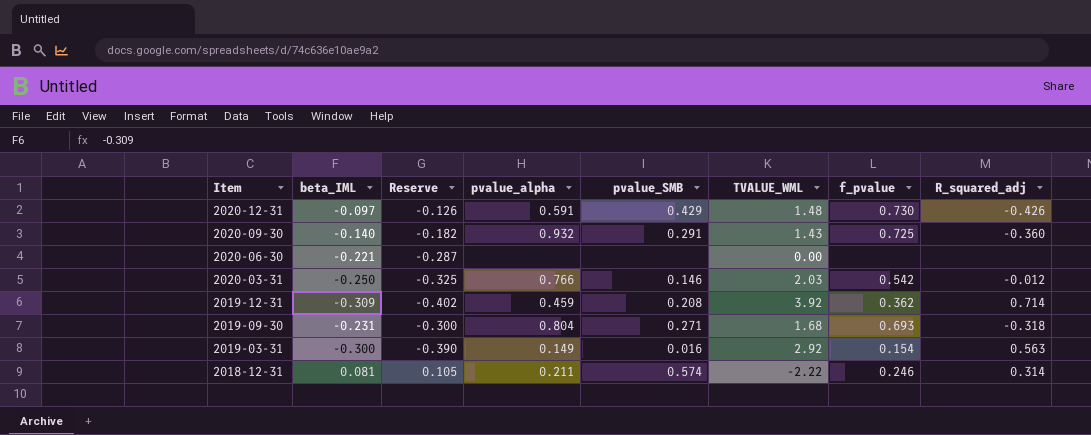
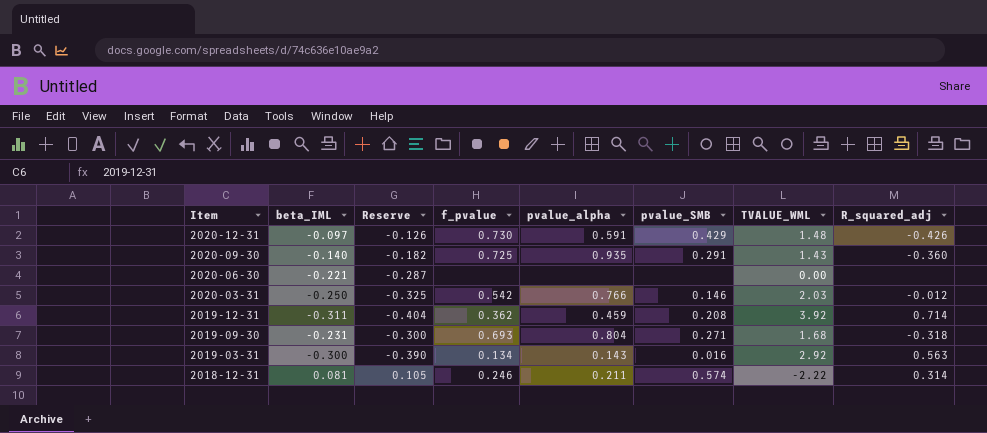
column f_pvalue | position: 7 -> 4
2020-09-30 | pvalue_alpha: 0.932 -> 0.935
2019-12-31 | beta_IML: -0.309 -> -0.311
2019-12-31 | Reserve: -0.402 -> -0.404
2019-03-31 | f_pvalue: 0.154 -> 0.134
2019-03-31 | pvalue_alpha: 0.149 -> 0.143

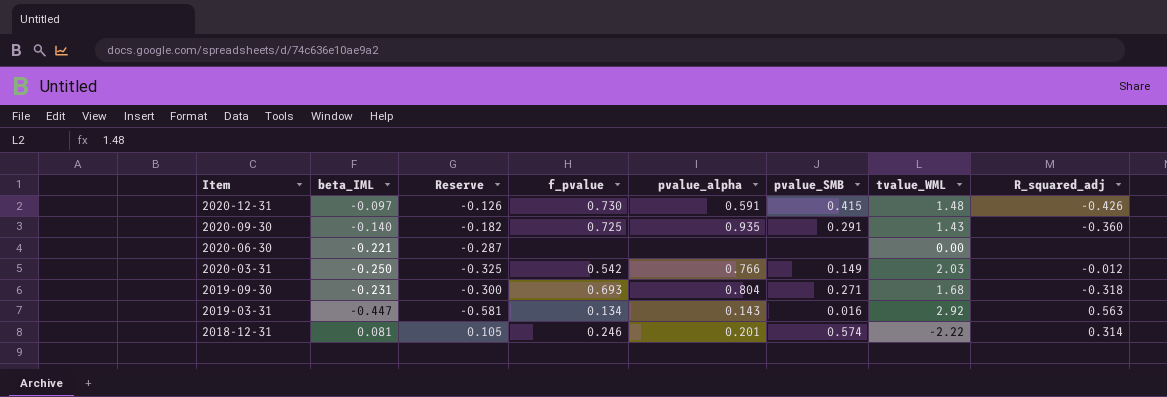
column name: TVALUE_WML -> tvalue_WML
row 2019-12-31: -0.311 | -0.404 | 0.362 | 0.459 | 0.208 | 3.92 | 0.714 -> none
2020-12-31 | pvalue_SMB: 0.429 -> 0.415
2020-03-31 | pvalue_SMB: 0.146 -> 0.149
2019-03-31 | beta_IML: -0.300 -> -0.447
2019-03-31 | Reserve: -0.390 -> -0.581
2018-12-31 | pvalue_alpha: 0.211 -> 0.201

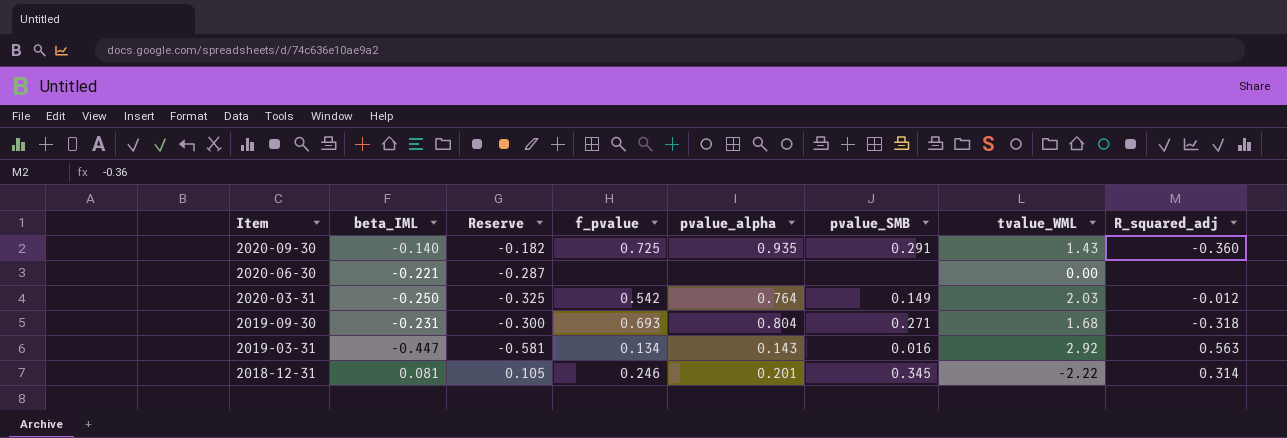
row 2020-12-31: -0.097 | -0.126 | 0.730 | 0.591 | 0.415 | 1.48 | -0.426 -> none
2020-03-31 | pvalue_alpha: 0.766 -> 0.764
2018-12-31 | pvalue_SMB: 0.574 -> 0.345

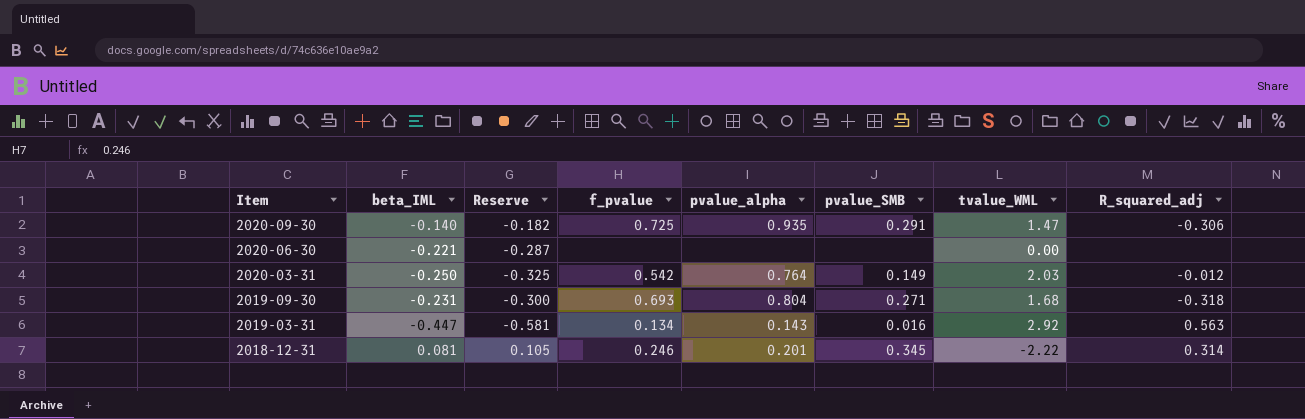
2020-09-30 | tvalue_WML: 1.43 -> 1.47
2020-09-30 | R_squared_adj: -0.360 -> -0.306

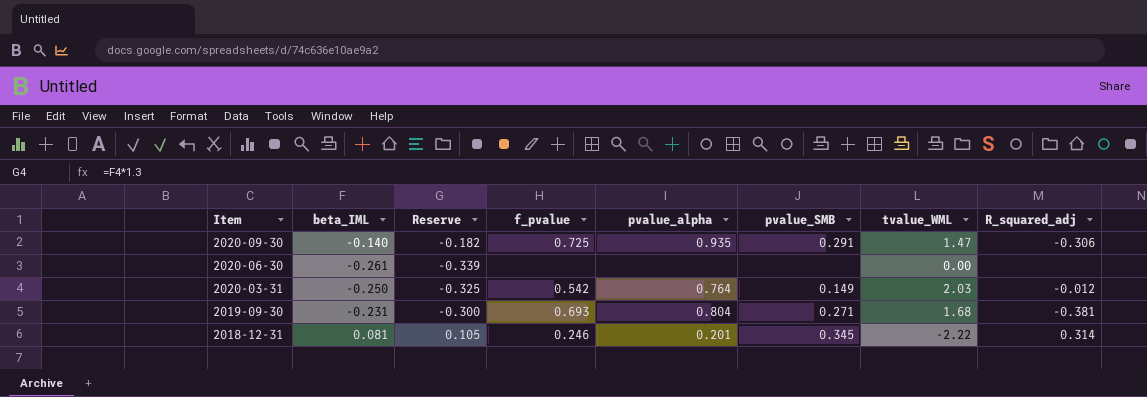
row 2019-03-31: -0.447 | -0.581 | 0.134 | 0.143 | 0.016 | 2.92 | 0.563 -> none
2020-06-30 | beta_IML: -0.221 -> -0.261
2020-06-30 | Reserve: -0.287 -> -0.339
2019-09-30 | R_squared_adj: -0.318 -> -0.381

